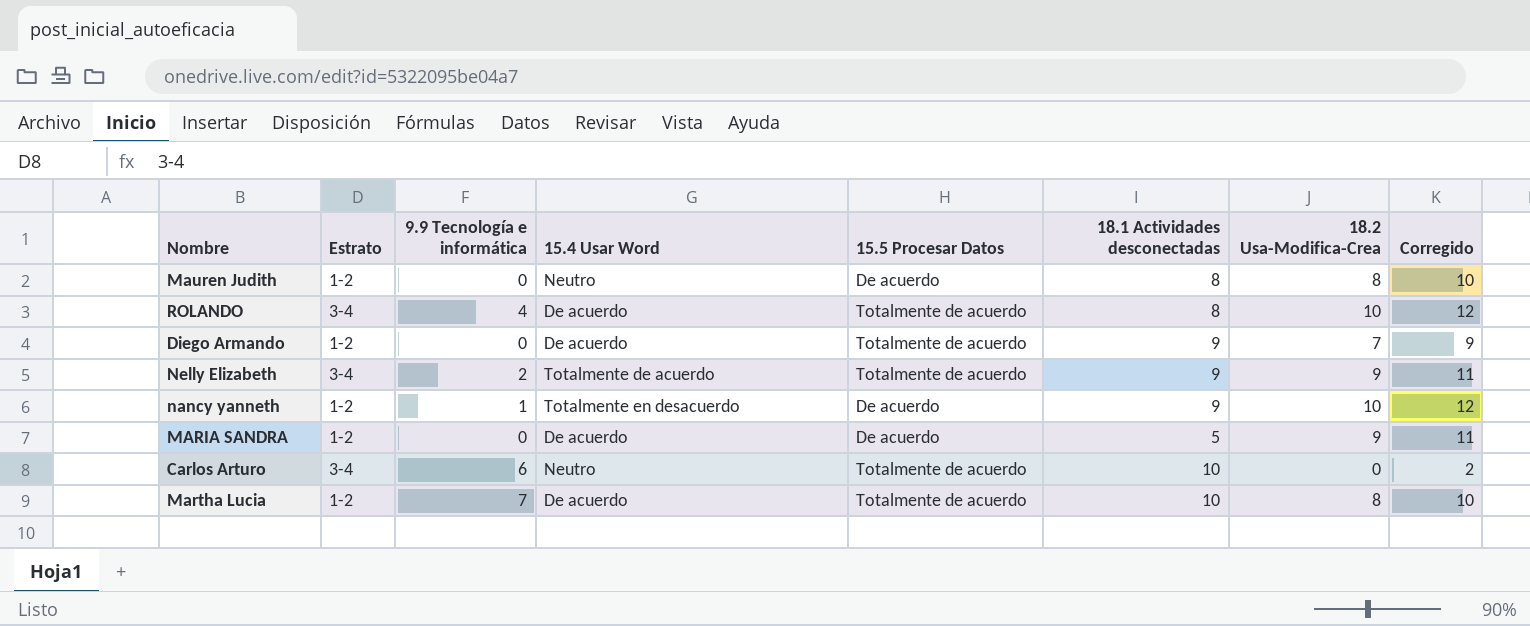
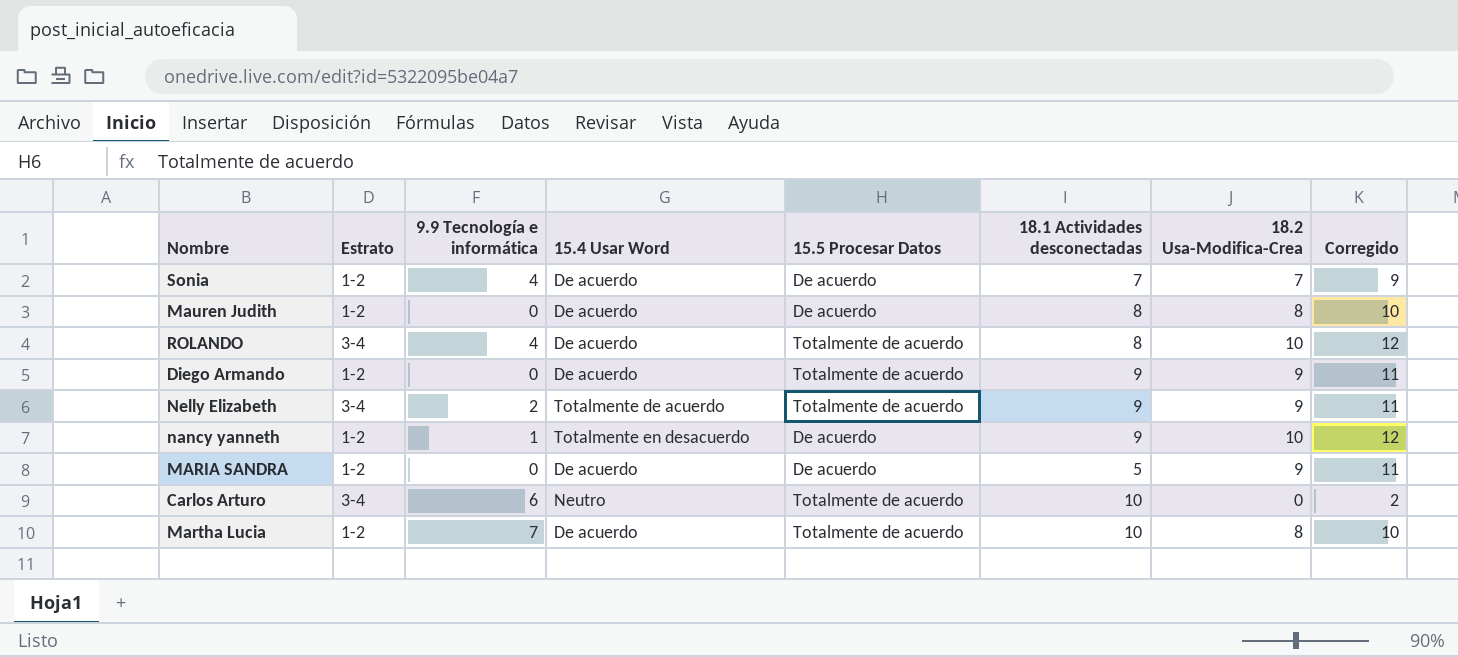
row Sonia: none -> 1-2 | 4 | De acuerdo | De acuerdo | 7 | 7 | 9
Mauren Judith | 15.4 Usar Word: Neutro -> De acuerdo
Diego Armando | 18.2 Usa-Modifica-Crea: 7 -> 9
Diego Armando | Corregido: 9 -> 11

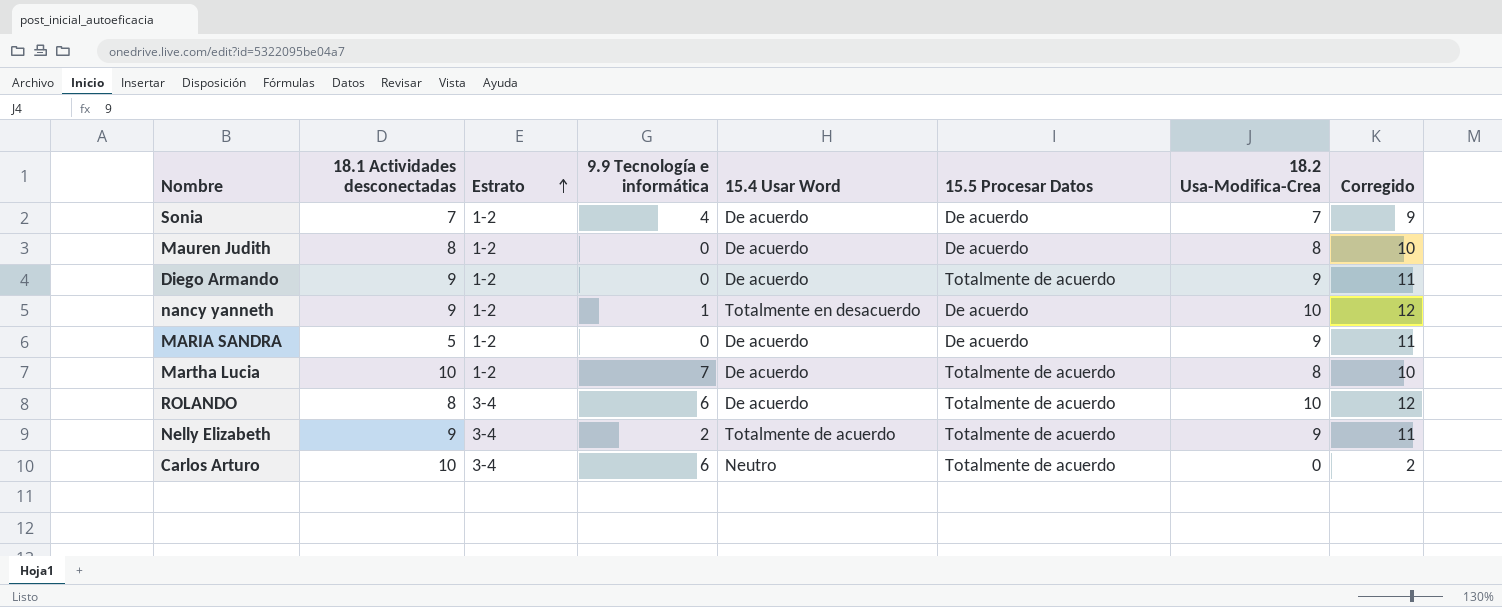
row order: none -> Estrato ascending
column 18.1 Actividades desconectadas | position: 6 -> 2
ROLANDO | 9.9 Tecnología e informática: 4 -> 6

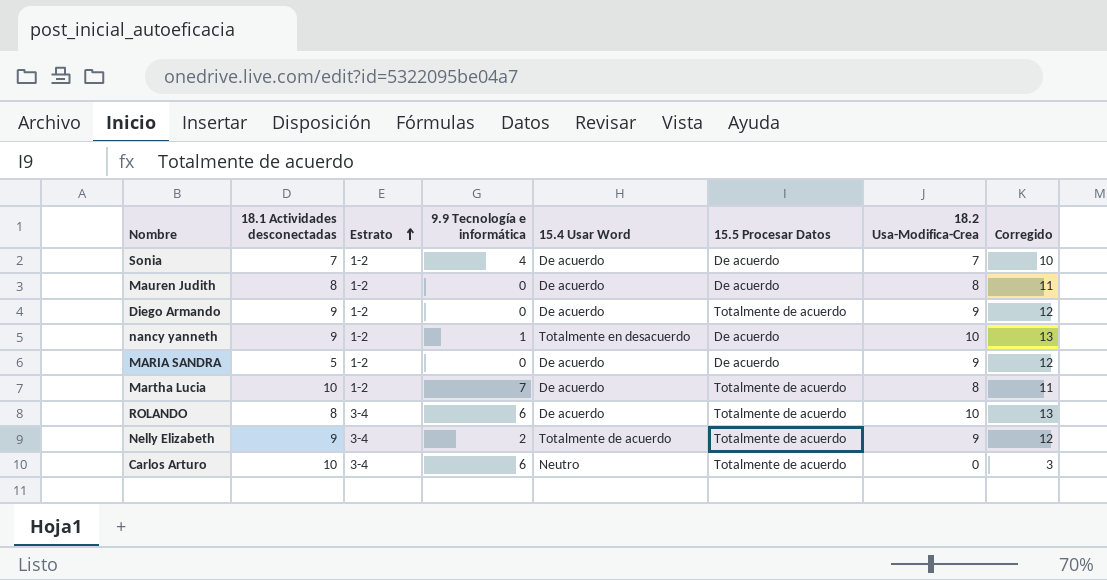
column Corregido | formula: [18.2 Usa-Modifica-Crea] + 2 -> [18.2 Usa-Modifica-Crea] + 3

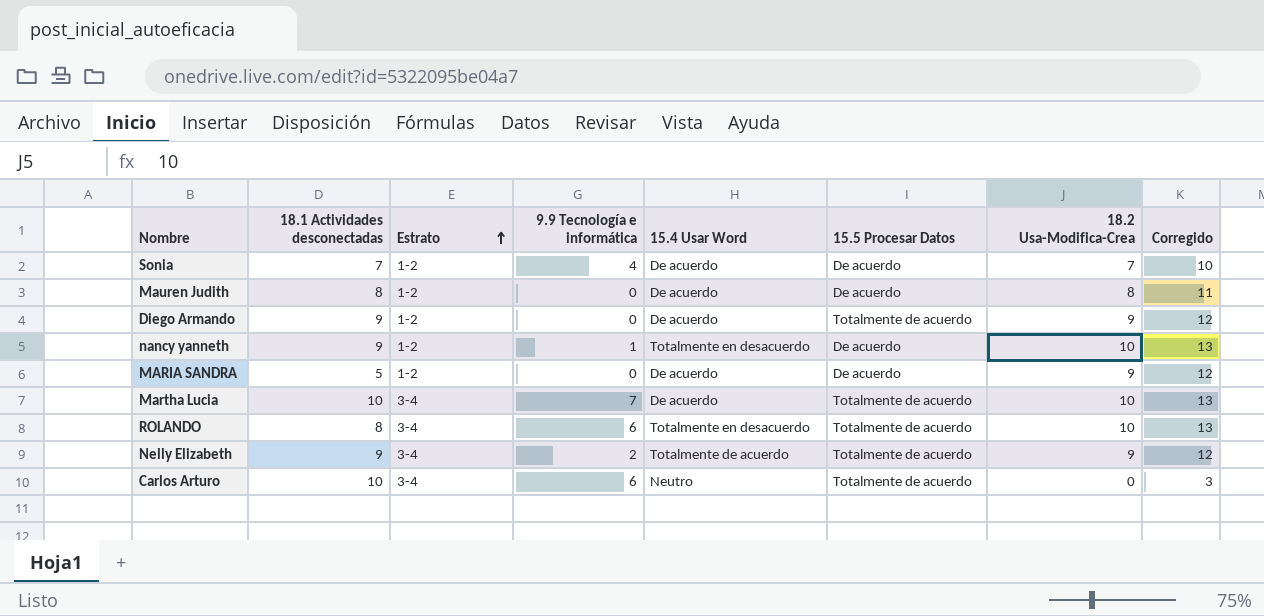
Martha Lucia | Estrato: 1-2 -> 3-4
Martha Lucia | 18.2 Usa-Modifica-Crea: 8 -> 10
Martha Lucia | Corregido: 11 -> 13
ROLANDO | 15.4 Usar Word: De acuerdo -> Totalmente en desacuerdo

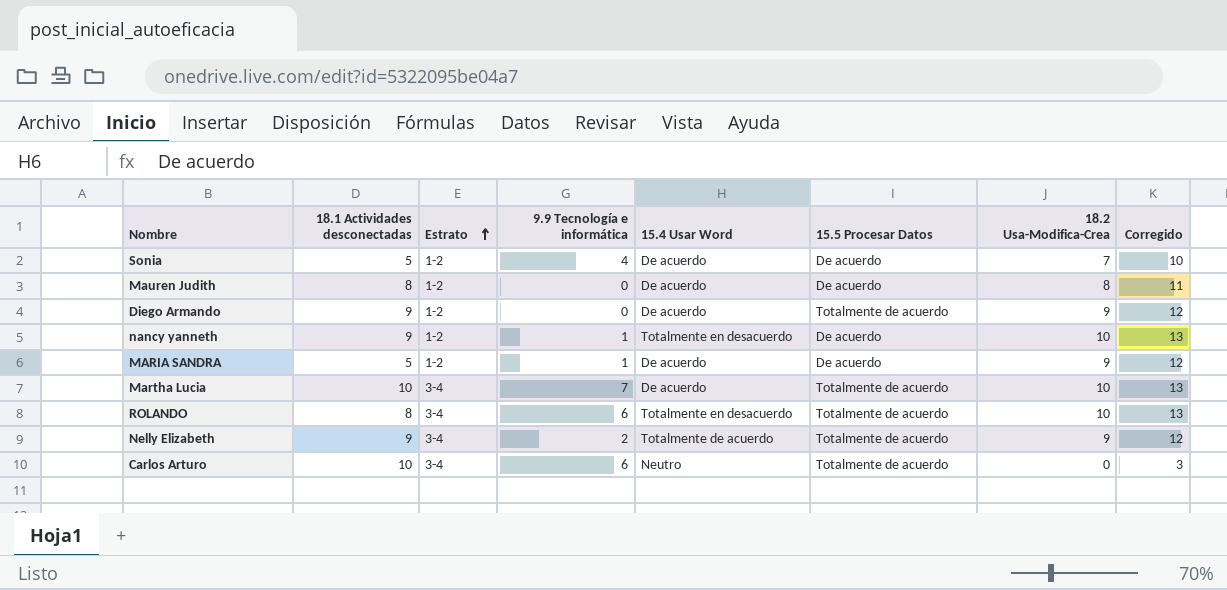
Sonia | 18.1 Actividades desconectadas: 7 -> 5
MARIA SANDRA | 9.9 Tecnología e informática: 0 -> 1

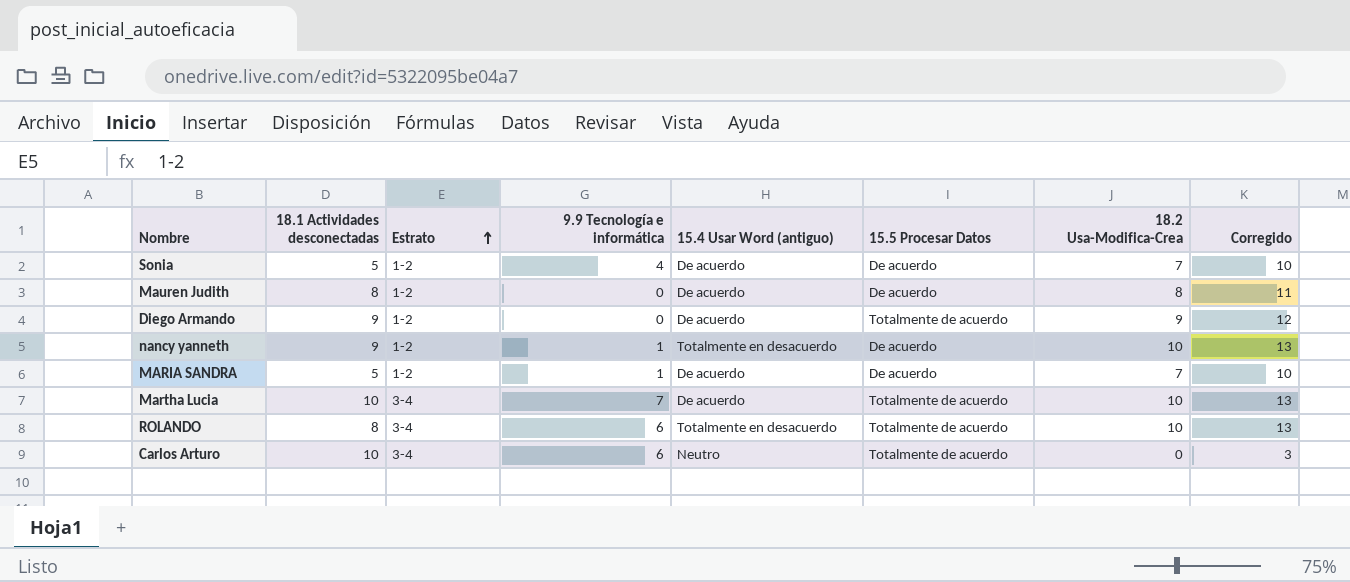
column name: 15.4 Usar Word -> 15.4 Usar Word (antiguo)
row Nelly Elizabeth: 9 | 3-4 | 2 | Totalmente de acuerdo | Totalmente de acuerdo | 9 | 12 -> none
MARIA SANDRA | 18.2 Usa-Modifica-Crea: 9 -> 7
MARIA SANDRA | Corregido: 12 -> 10

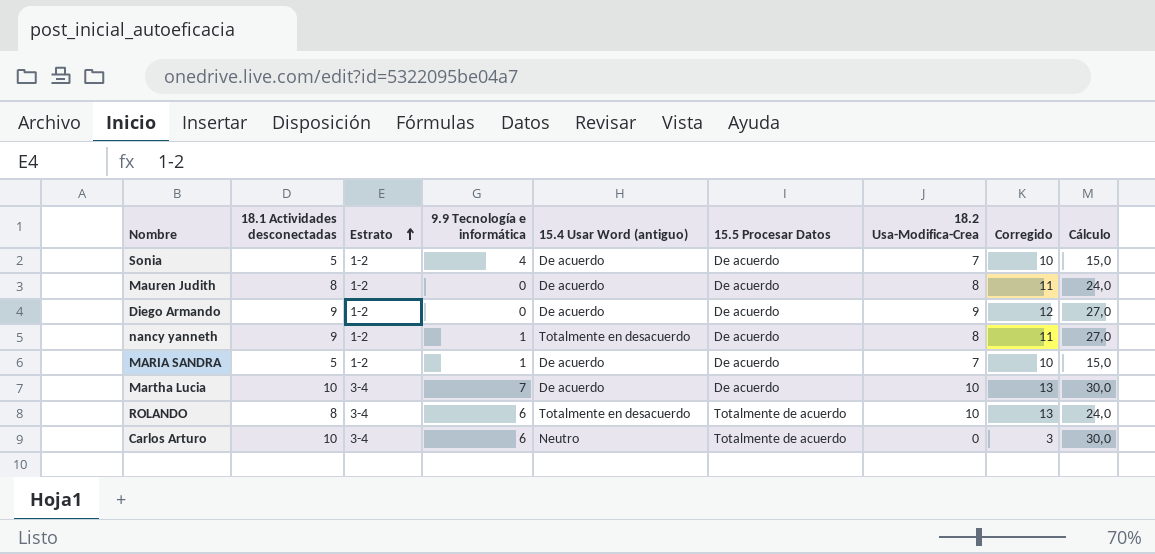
column Cálculo | formula: none -> [18.1 Actividades desconectadas] * 3
Diego Armando | 15.5 Procesar Datos: Totalmente de acuerdo -> De acuerdo
nancy yanneth | 18.2 Usa-Modifica-Crea: 10 -> 8
nancy yanneth | Corregido: 13 -> 11
Martha Lucia | 15.5 Procesar Datos: Totalmente de acuerdo -> De acuerdo

